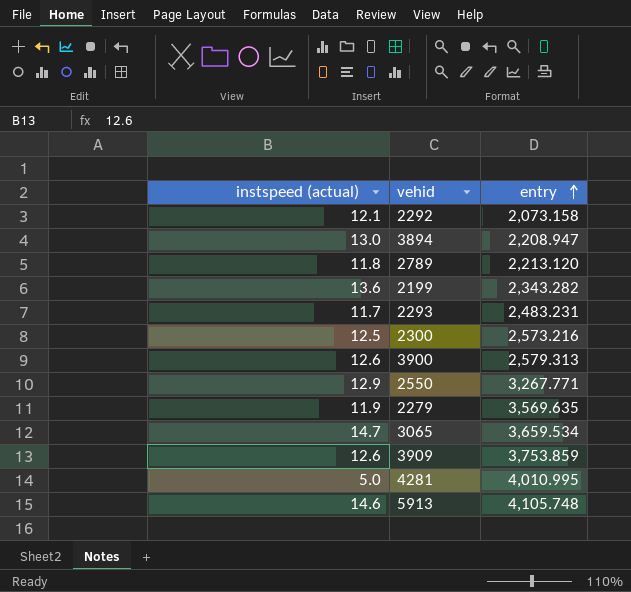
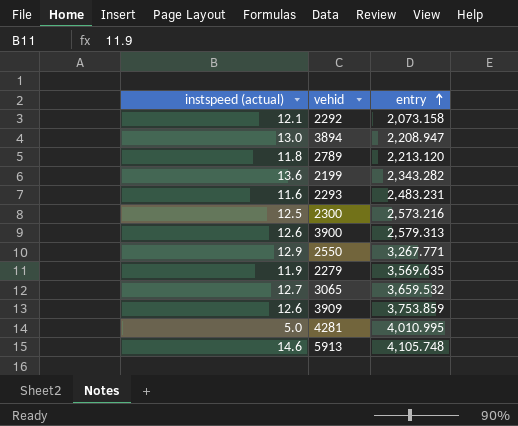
2293 | instspeed (actual): 11.7 -> 11.6
3065 | instspeed (actual): 14.7 -> 12.7
3065 | entry: 3,659.534 -> 3,659.532

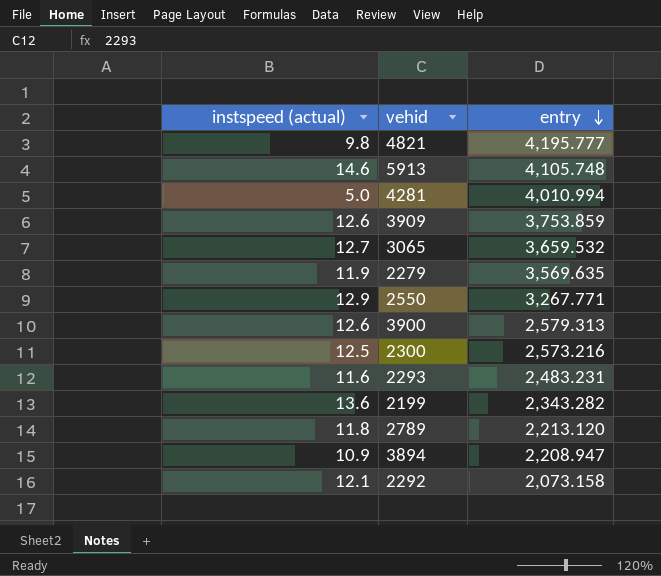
row order: entry ascending -> entry descending
row 4821: none -> 9.8 | 4,195.777
4281 | entry: 4,010.995 -> 4,010.994
3894 | instspeed (actual): 13.0 -> 10.9

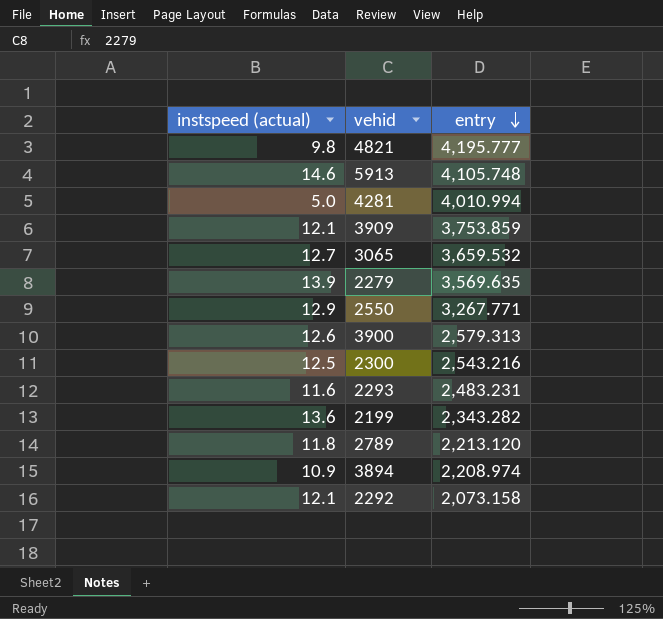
3909 | instspeed (actual): 12.6 -> 12.1
2279 | instspeed (actual): 11.9 -> 13.9
2300 | entry: 2,573.216 -> 2,543.216
3894 | entry: 2,208.947 -> 2,208.974

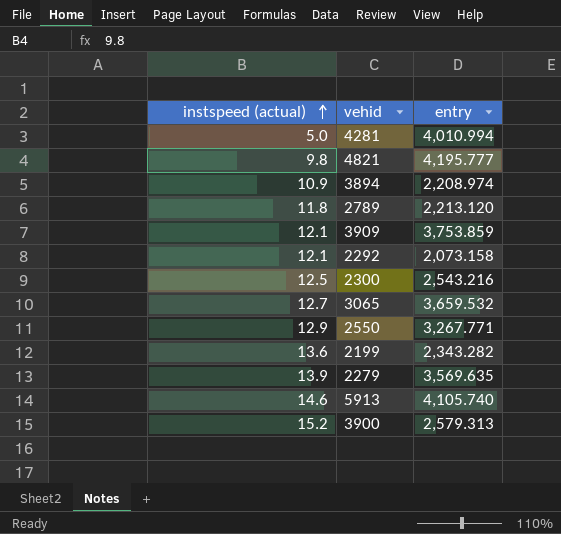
row order: entry descending -> instspeed (actual) ascending
row 2293: 11.6 | 2,483.231 -> none
5913 | entry: 4,105.748 -> 4,105.740
3900 | instspeed (actual): 12.6 -> 15.2

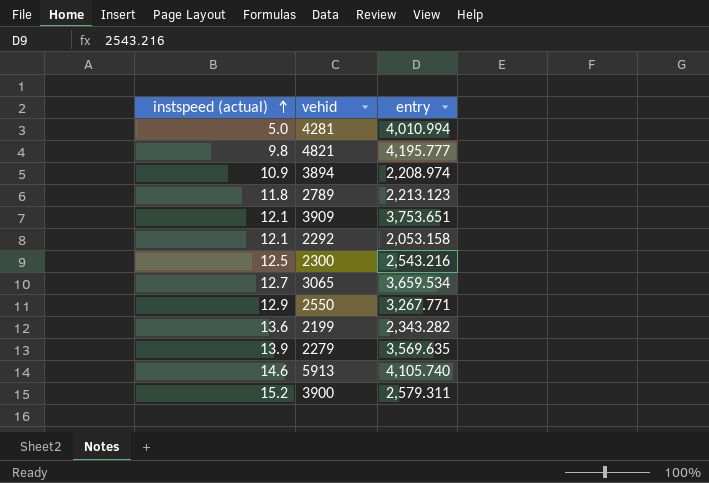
2789 | entry: 2,213.120 -> 2,213.123
3909 | entry: 3,753.859 -> 3,753.651
2292 | entry: 2,073.158 -> 2,053.158
3065 | entry: 3,659.532 -> 3,659.534
3900 | entry: 2,579.313 -> 2,579.311

